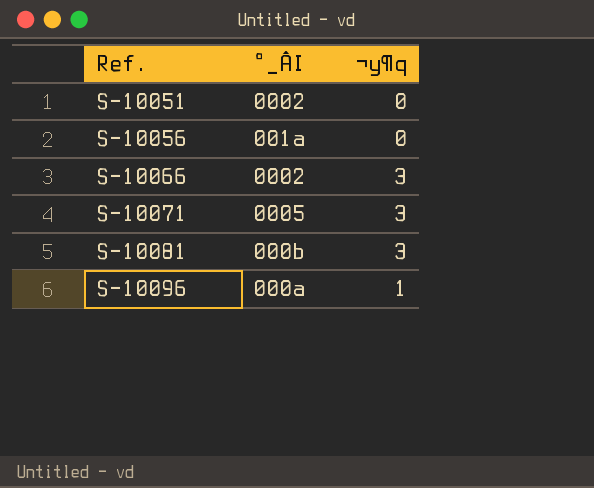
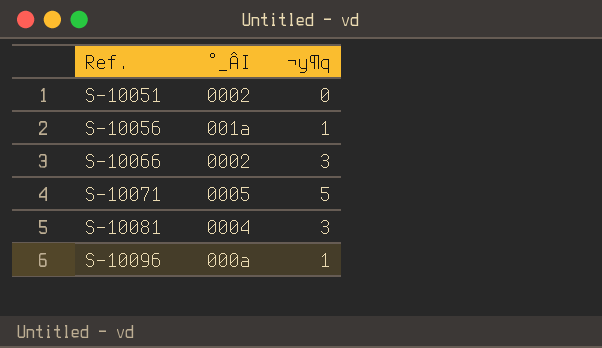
S-10056 | ¬y¶q: 0 -> 1
S-10071 | ¬y¶q: 3 -> 5
S-10081 | °_ÂI: 000b -> 0004

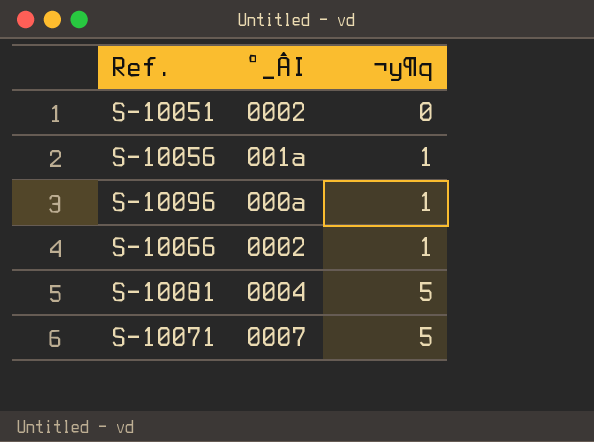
row order: Ref. ascending -> ¬y¶q ascending
S-10066 | ¬y¶q: 3 -> 1
S-10081 | ¬y¶q: 3 -> 5
S-10071 | °_ÂI: 0005 -> 0007

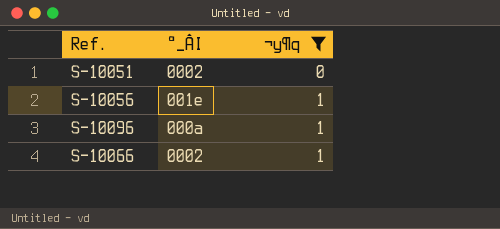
filter: none -> ¬y¶q != 5
S-10056 | °_ÂI: 001a -> 001e

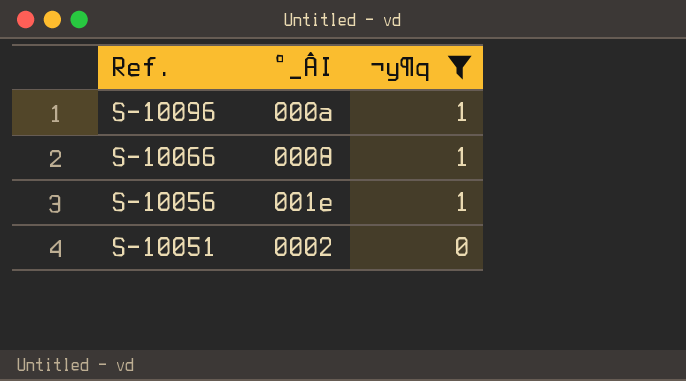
row order: ¬y¶q ascending -> Ref. descending
S-10066 | °_ÂI: 0002 -> 0008

